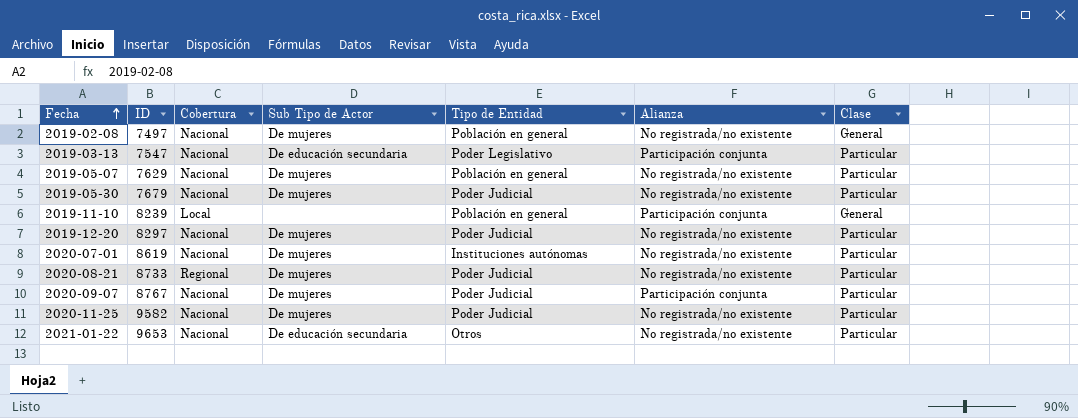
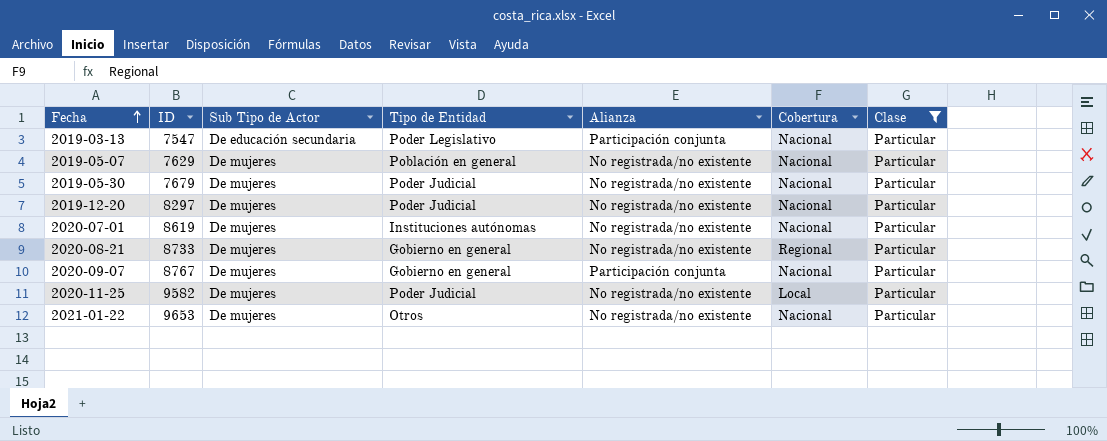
filter: none -> Clase = Particular
column Cobertura | position: 3 -> 6
2020-08-21 | Tipo de Entidad: Poder Judicial -> Gobierno en general
2020-09-07 | Tipo de Entidad: Poder Judicial -> Gobierno en general
2020-11-25 | Cobertura: Nacional -> Local
2021-01-22 | Sub Tipo de Actor: De educación secundaria -> De mujeres

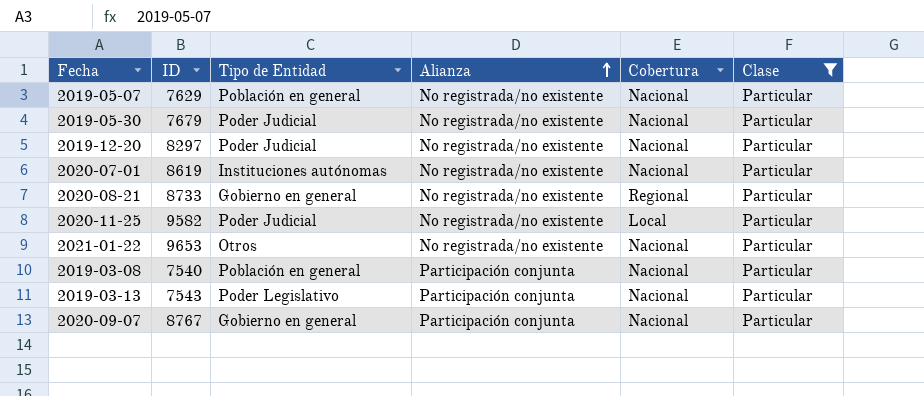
row order: Fecha ascending -> Alianza ascending
column Sub Tipo de Actor | position: 3 -> none
row 2019-03-08: none -> 7540 | Población en general | Participación conjunta | Nacional | Particular
2019-03-13 | ID: 7547 -> 7543

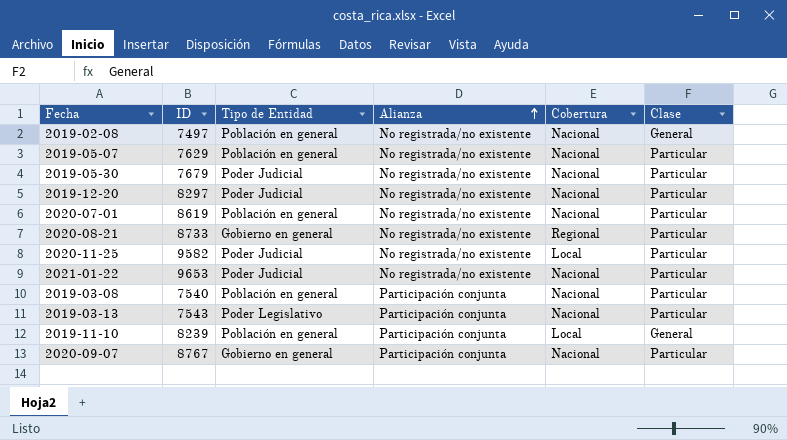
filter: Clase = Particular -> none
2020-07-01 | Tipo de Entidad: Instituciones autónomas -> Población en general
2021-01-22 | Tipo de Entidad: Otros -> Poder Judicial

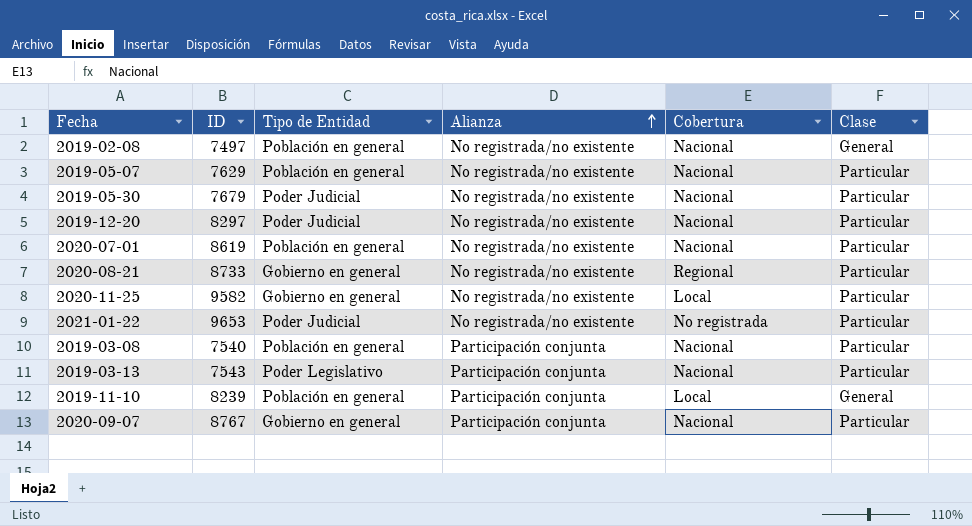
2020-11-25 | Tipo de Entidad: Poder Judicial -> Gobierno en general
2021-01-22 | Cobertura: Nacional -> No registrada

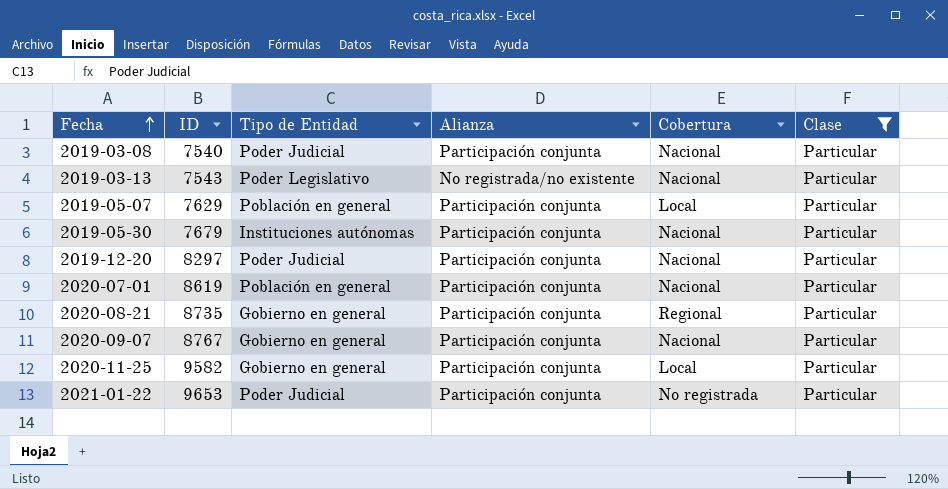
filter: none -> Clase = Particular
row order: Alianza ascending -> Fecha ascending
2019-03-08 | Tipo de Entidad: Población en general -> Poder Judicial
2019-03-13 | Alianza: Participación conjunta -> No registrada/no existente
2019-05-07 | Alianza: No registrada/no existente -> Participación conjunta
2019-05-07 | Cobertura: Nacional -> Local
2019-05-30 | Tipo de Entidad: Poder Judicial -> Instituciones autónomas
2019-05-30 | Alianza: No registrada/no existente -> Participación conjunta
2019-12-20 | Alianza: No registrada/no existente -> Participación conjunta
2020-07-01 | Alianza: No registrada/no existente -> Participación conjunta
2020-08-21 | ID: 8733 -> 8735
2020-08-21 | Alianza: No registrada/no existente -> Participación conjunta
2020-11-25 | Alianza: No registrada/no existente -> Participación conjunta
2021-01-22 | Alianza: No registrada/no existente -> Participación conjunta

